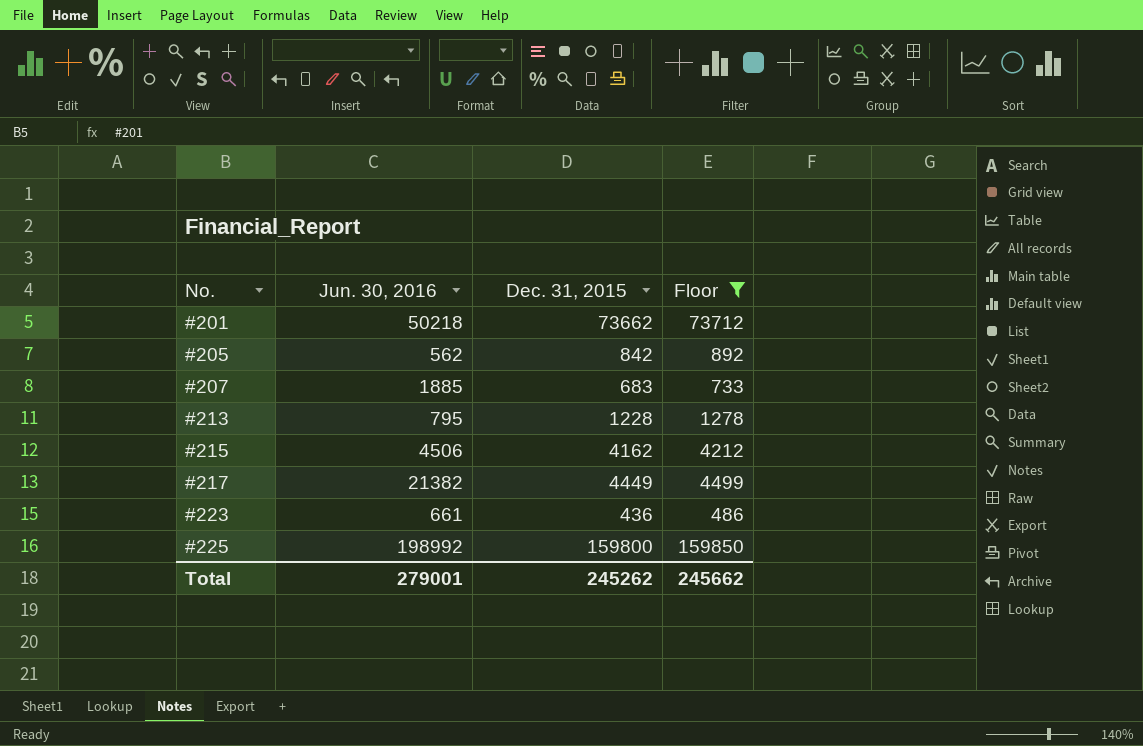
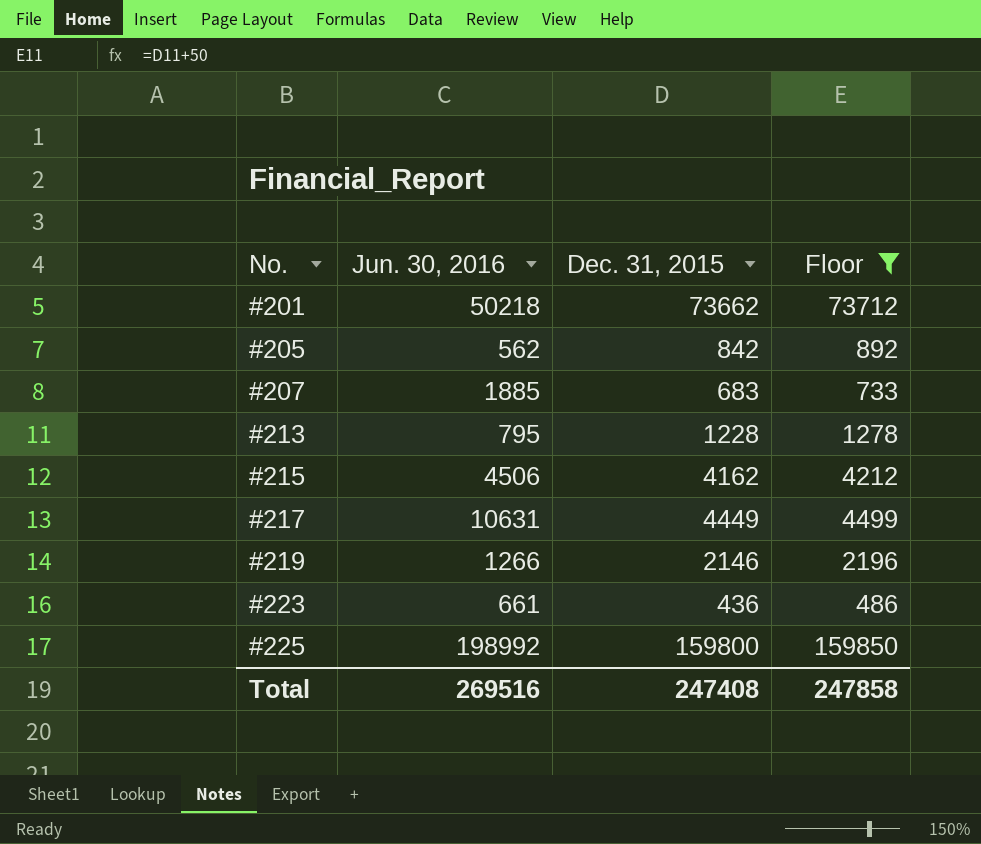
#217 | Jun. 30, 2016: 21382 -> 10631
row #219: none -> 1266 | 2146 | 2196
Total | Jun. 30, 2016: 279001 -> 269516
Total | Dec. 31, 2015: 245262 -> 247408
Total | Floor: 245662 -> 247858

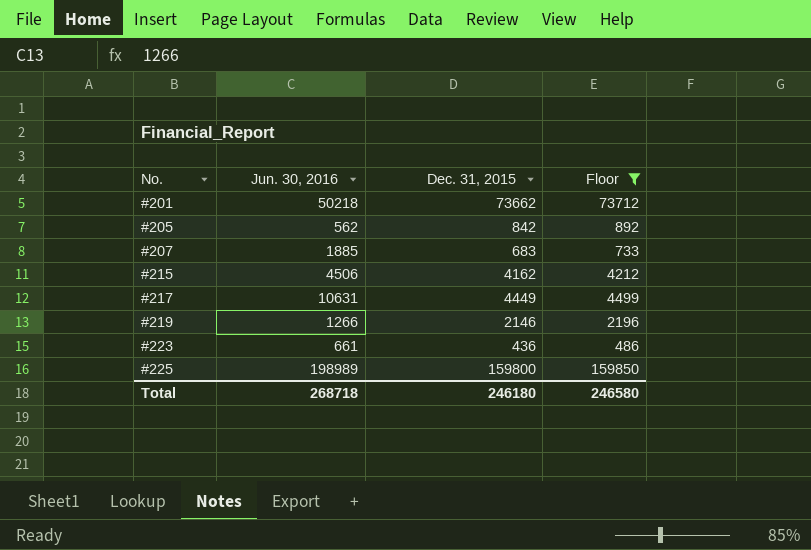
row #213: 795 | 1228 | 1278 -> none
#225 | Jun. 30, 2016: 198992 -> 198989
Total | Jun. 30, 2016: 269516 -> 268718
Total | Dec. 31, 2015: 247408 -> 246180
Total | Floor: 247858 -> 246580

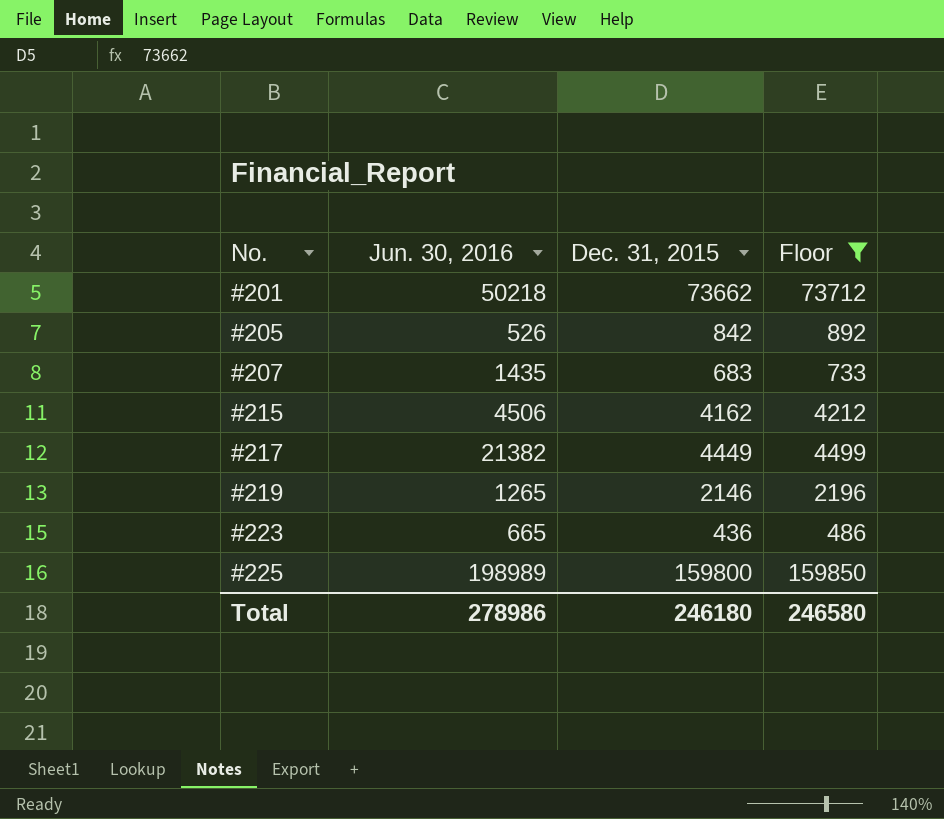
#205 | Jun. 30, 2016: 562 -> 526
#207 | Jun. 30, 2016: 1885 -> 1435
#217 | Jun. 30, 2016: 10631 -> 21382
#219 | Jun. 30, 2016: 1266 -> 1265
#223 | Jun. 30, 2016: 661 -> 665
Total | Jun. 30, 2016: 268718 -> 278986

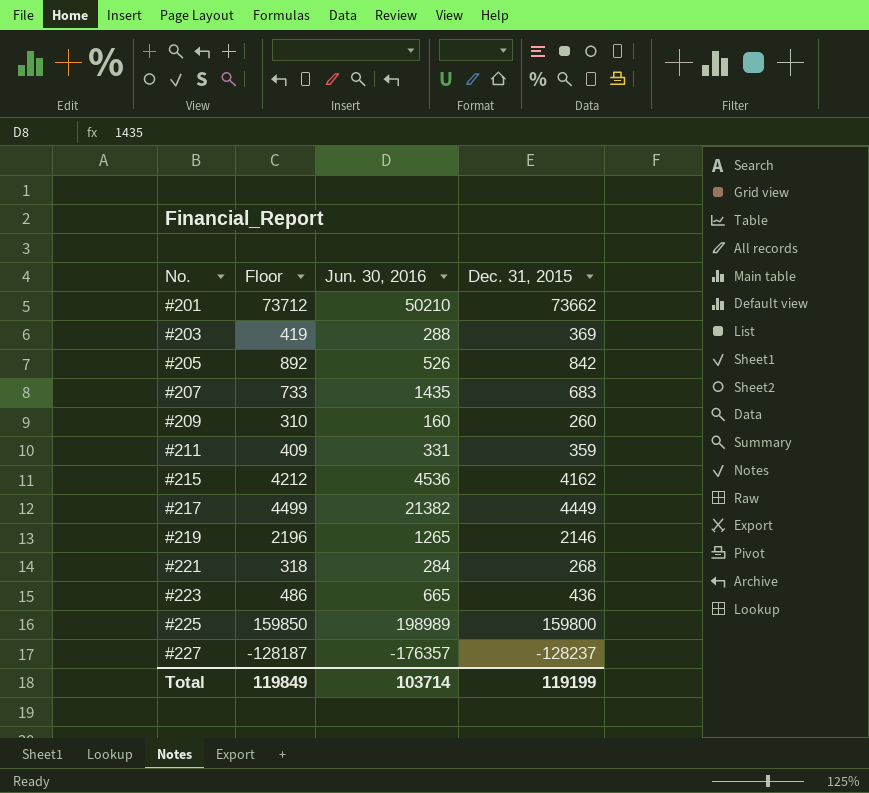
filter: Floor >= 486 -> none
column Floor | position: 4 -> 2
#201 | Jun. 30, 2016: 50218 -> 50210
#215 | Jun. 30, 2016: 4506 -> 4536
Total | Floor: 246580 -> 119849
Total | Jun. 30, 2016: 278986 -> 103714
Total | Dec. 31, 2015: 246180 -> 119199

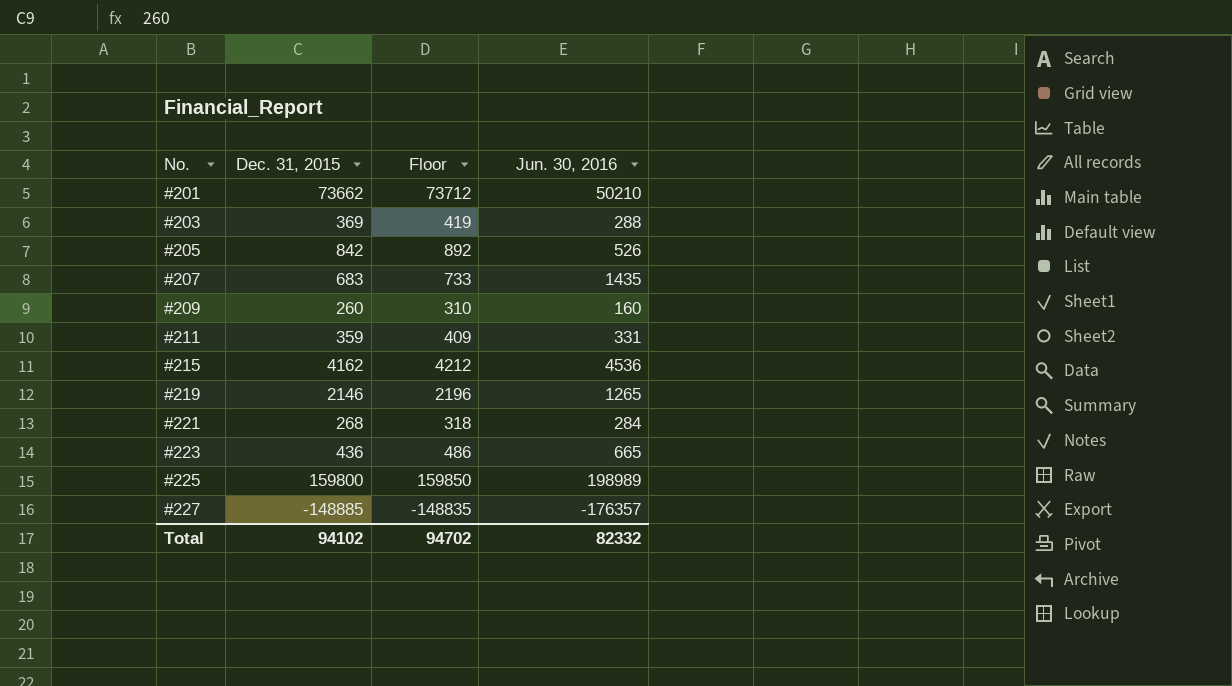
column Dec. 31, 2015 | position: 4 -> 2
row #217: 4499 | 21382 | 4449 -> none
#227 | Dec. 31, 2015: -128237 -> -148885
#227 | Floor: -128187 -> -148835
Total | Dec. 31, 2015: 119199 -> 94102
Total | Floor: 119849 -> 94702
Total | Jun. 30, 2016: 103714 -> 82332

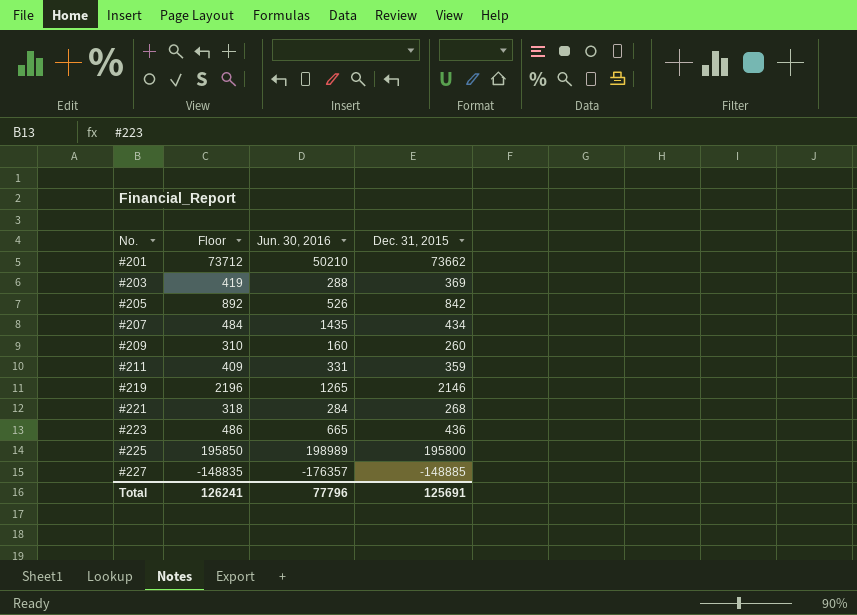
column Dec. 31, 2015 | position: 2 -> 4
row #215: 4162 | 4212 | 4536 -> none
#207 | Floor: 733 -> 484
#207 | Dec. 31, 2015: 683 -> 434
#225 | Floor: 159850 -> 195850
#225 | Dec. 31, 2015: 159800 -> 195800
Total | Floor: 94702 -> 126241
Total | Jun. 30, 2016: 82332 -> 77796
Total | Dec. 31, 2015: 94102 -> 125691

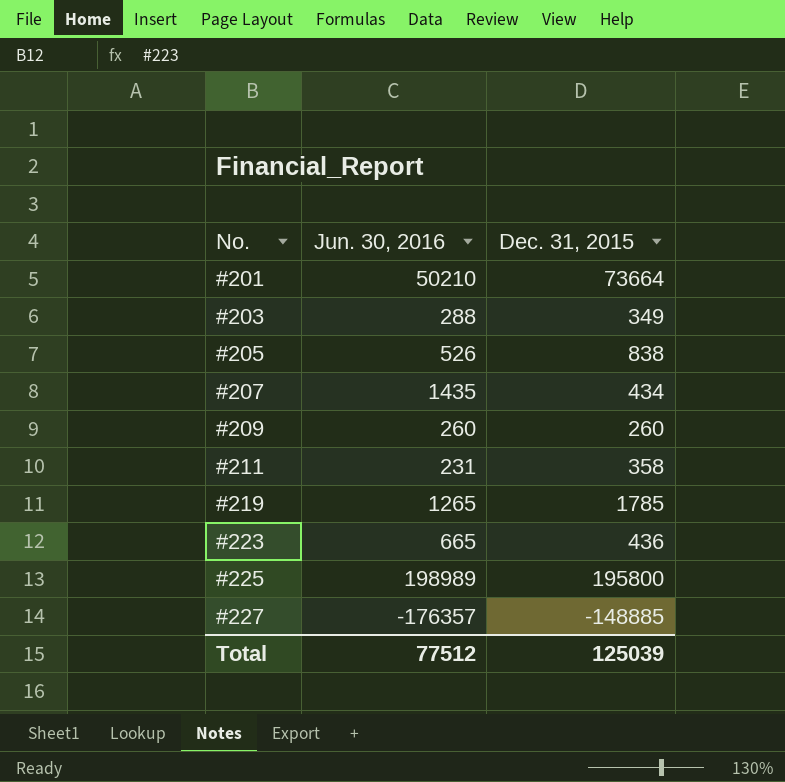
column Floor | formula: [Dec. 31, 2015] + 50 -> none
row #221: 318 | 284 | 268 -> none
#201 | Dec. 31, 2015: 73662 -> 73664
#203 | Dec. 31, 2015: 369 -> 349
#205 | Dec. 31, 2015: 842 -> 838
#209 | Jun. 30, 2016: 160 -> 260
#211 | Jun. 30, 2016: 331 -> 231
#211 | Dec. 31, 2015: 359 -> 358
#219 | Dec. 31, 2015: 2146 -> 1785
Total | Jun. 30, 2016: 77796 -> 77512
Total | Dec. 31, 2015: 125691 -> 125039

